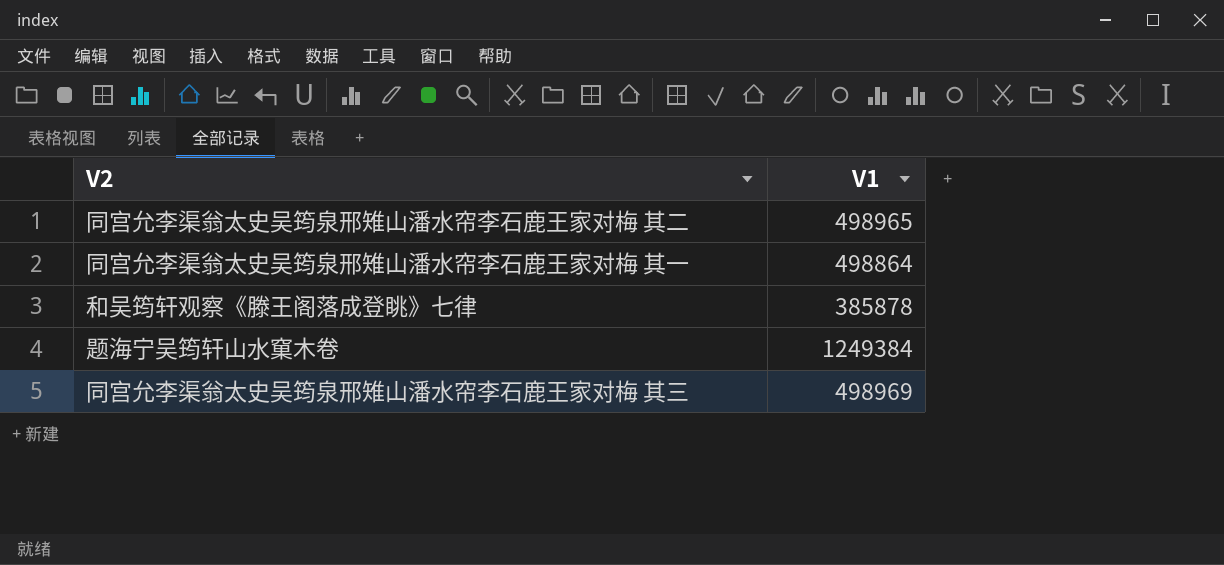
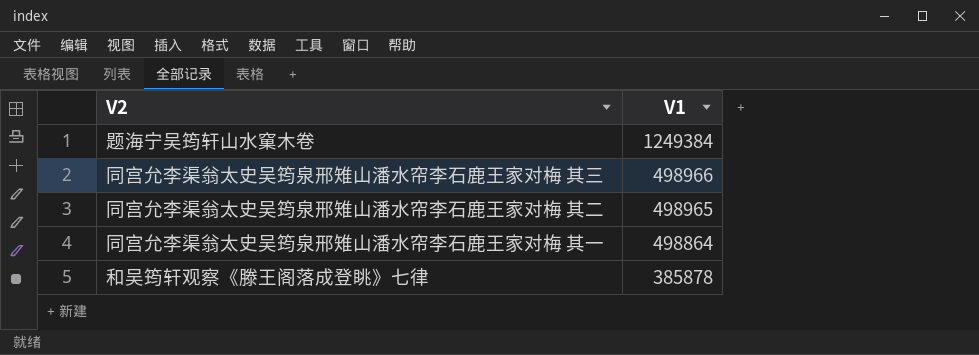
row order: none -> V1 descending
同宫允李渠翁太史吴筠泉邢雉山潘水帘李石鹿王家对梅 其三 | V1: 498969 -> 498966

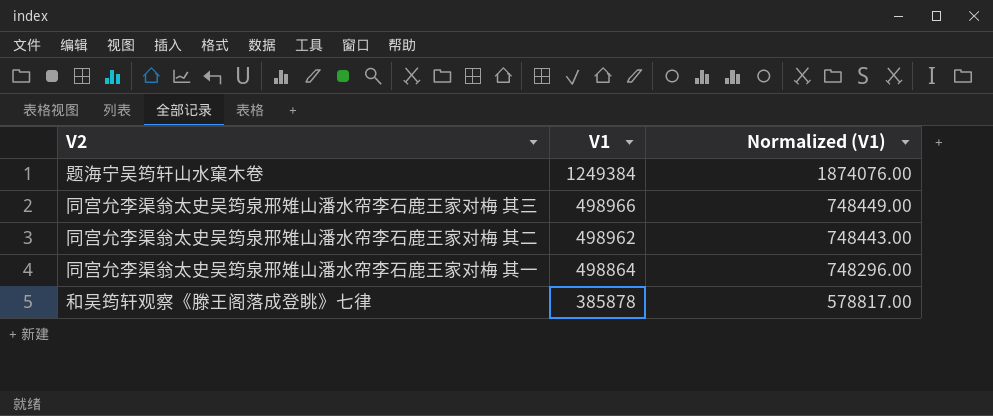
column Normalized (V1) | formula: none -> [V1] * 1.5
同宫允李渠翁太史吴筠泉邢雉山潘水帘李石鹿王家对梅 其二 | V1: 498965 -> 498962

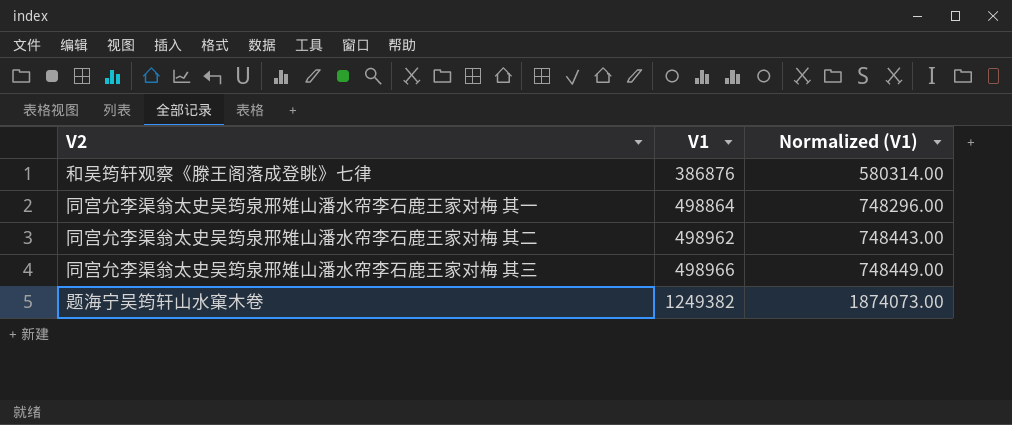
row order: V1 descending -> V1 ascending
和吴筠轩观察《滕王阁落成登眺》七律 | V1: 385878 -> 386876
和吴筠轩观察《滕王阁落成登眺》七律 | Normalized (V1): 578817.00 -> 580314.00
题海宁吴筠轩山水窠木卷 | V1: 1249384 -> 1249382
题海宁吴筠轩山水窠木卷 | Normalized (V1): 1874076.00 -> 1874073.00

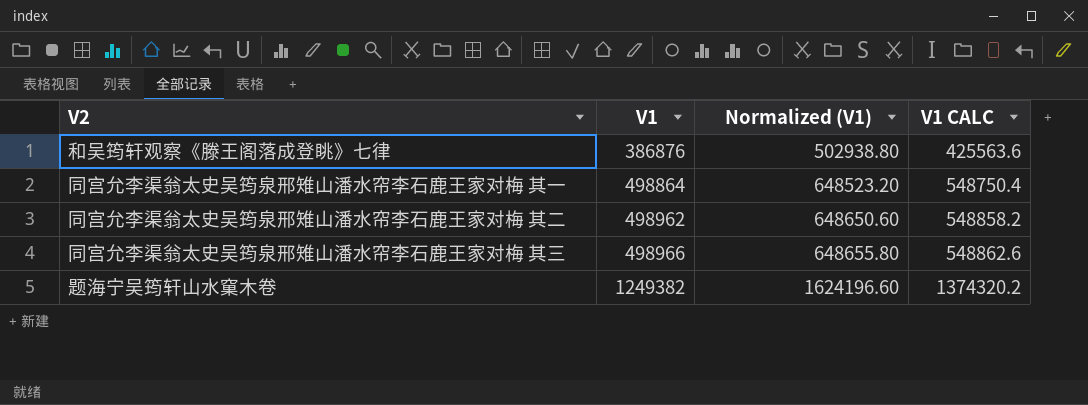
column Normalized (V1) | formula: [V1] * 1.5 -> [V1] * 1.3
column V1 CALC | formula: none -> [V1] * 1.1

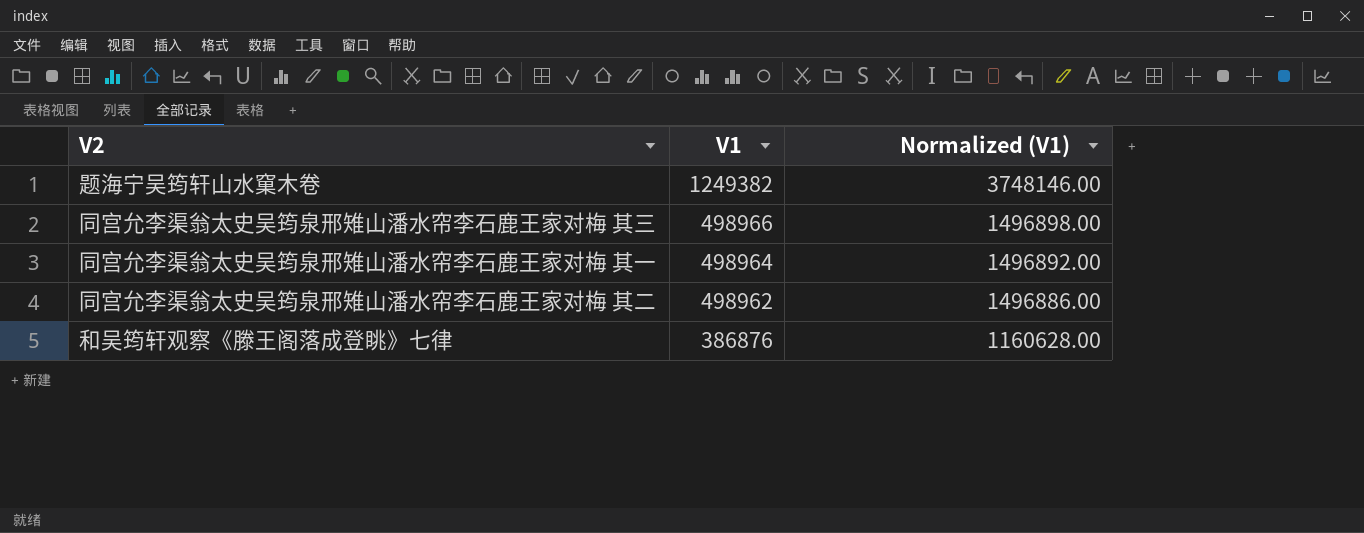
row order: V1 ascending -> V1 descending
column V1 CALC | formula: [V1] * 1.1 -> none
column Normalized (V1) | formula: [V1] * 1.3 -> [V1] * 3
同宫允李渠翁太史吴筠泉邢雉山潘水帘李石鹿王家对梅 其一 | V1: 498864 -> 498964

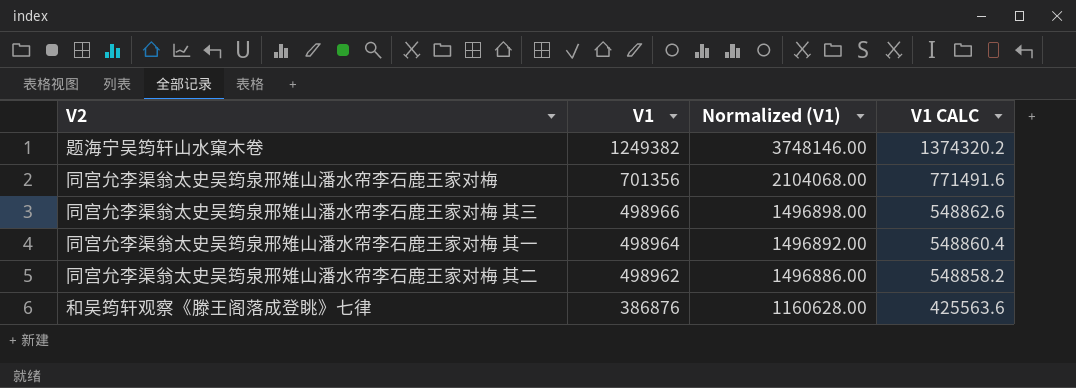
column V1 CALC | formula: none -> [V1] * 1.1
row 同宫允李渠翁太史吴筠泉邢雉山潘水帘李石鹿王家对梅: none -> 701356 | 2104068.00 | 771491.6

